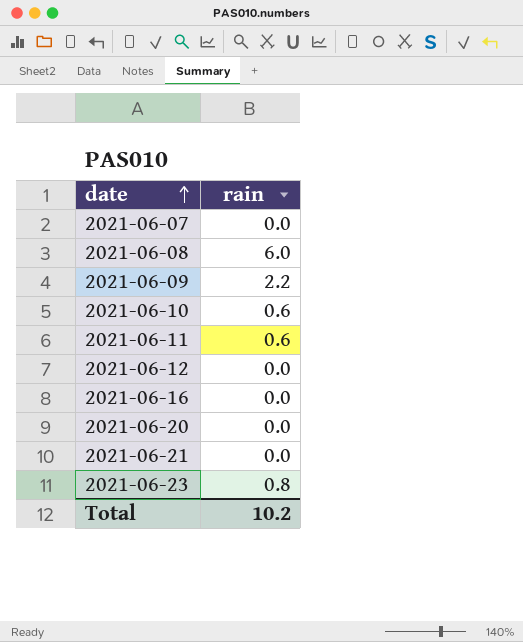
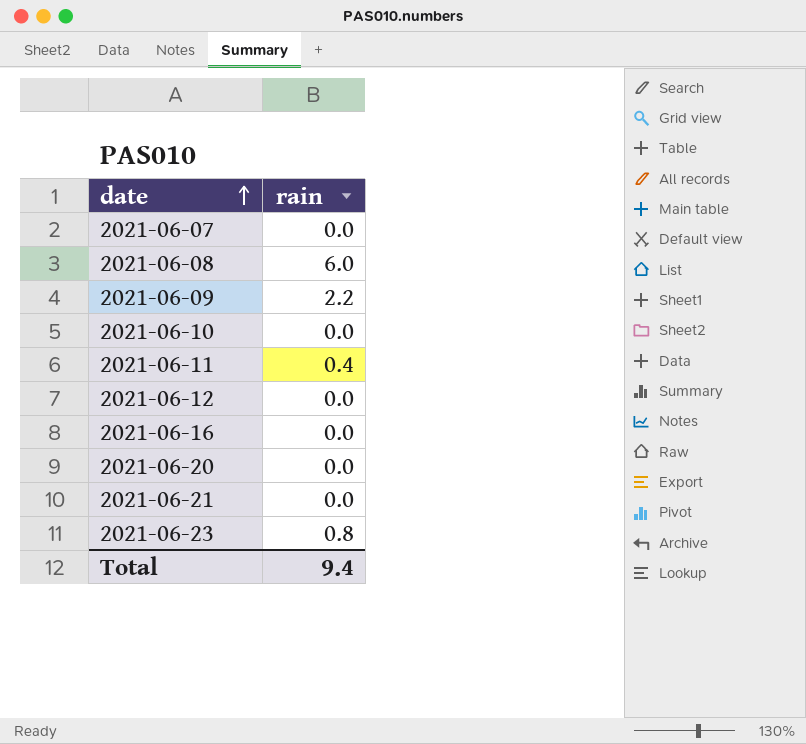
2021-06-10 | rain: 0.6 -> 0.0
2021-06-11 | rain: 0.6 -> 0.4
Total | rain: 10.2 -> 9.4

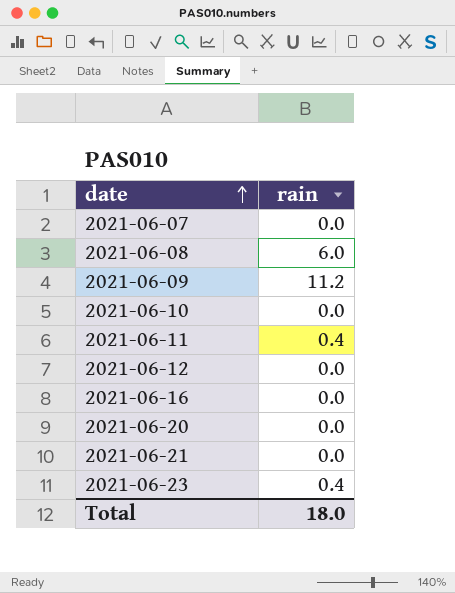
2021-06-09 | rain: 2.2 -> 11.2
2021-06-23 | rain: 0.8 -> 0.4
Total | rain: 9.4 -> 18.0

